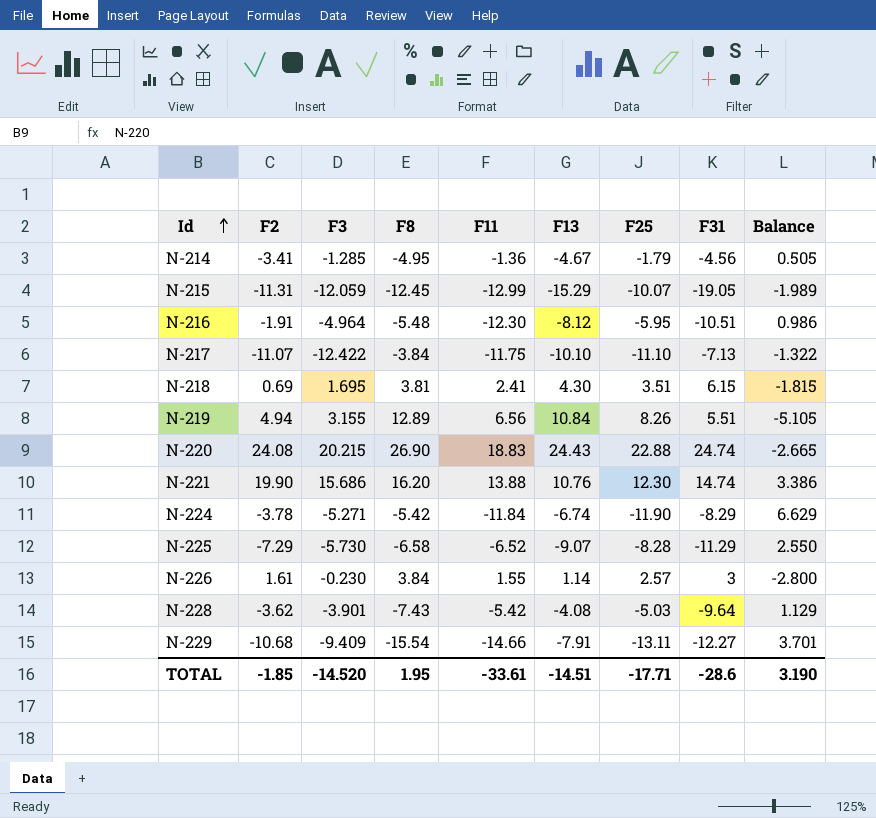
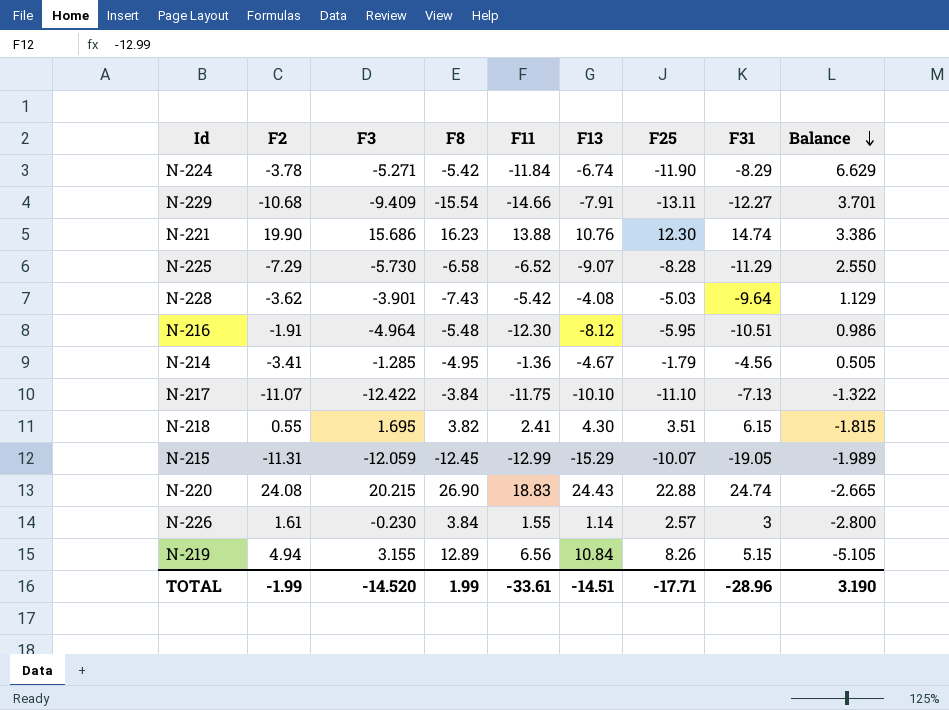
row order: Id ascending -> Balance descending
N-221 | F8: 16.20 -> 16.23
N-218 | F2: 0.69 -> 0.55
N-218 | F8: 3.81 -> 3.82
N-219 | F31: 5.51 -> 5.15
TOTAL | F2: -1.85 -> -1.99
TOTAL | F8: 1.95 -> 1.99
TOTAL | F31: -28.6 -> -28.96

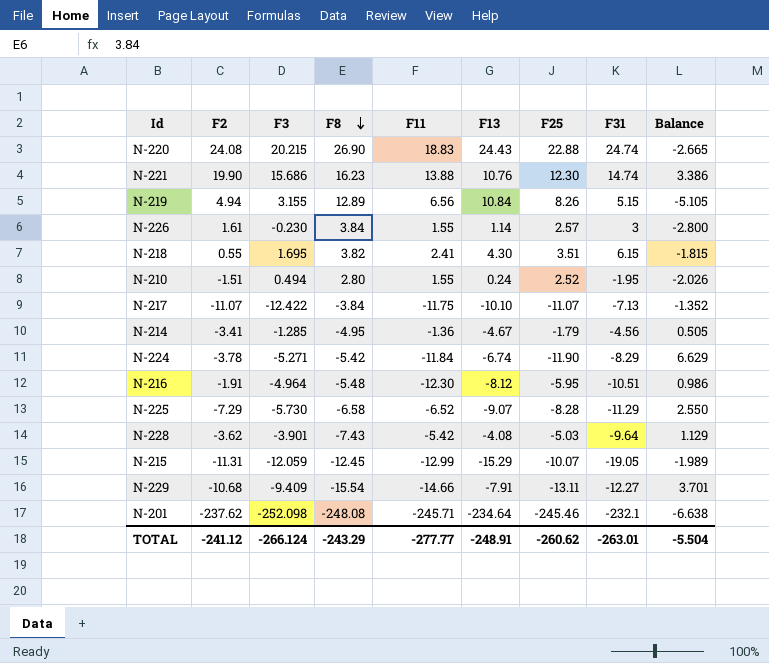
row order: Balance descending -> F8 descending
row N-210: none -> -1.51 | 0.494 | 2.80 | 1.55 | 0.24 | 2.52 | -1.95 | -2.026
N-217 | F25: -11.10 -> -11.07
N-217 | Balance: -1.322 -> -1.352
row N-201: none -> -237.62 | -252.098 | -248.08 | -245.71 | -234.64 | -245.46 | -232.1 | -6.638
TOTAL | F2: -1.99 -> -241.12
TOTAL | F3: -14.520 -> -266.124
TOTAL | F8: 1.99 -> -243.29
TOTAL | F11: -33.61 -> -277.77
TOTAL | F13: -14.51 -> -248.91
TOTAL | F25: -17.71 -> -260.62
TOTAL | F31: -28.96 -> -263.01
TOTAL | Balance: 3.190 -> -5.504

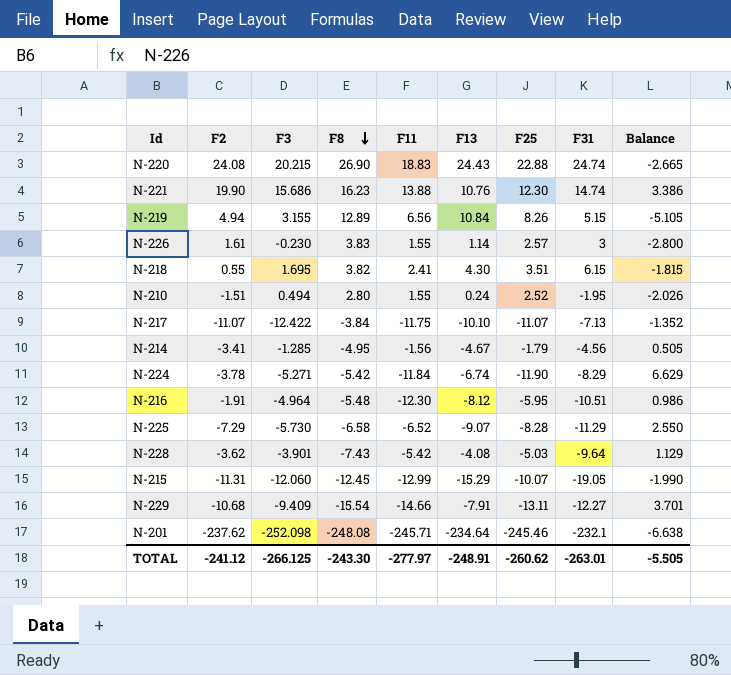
N-226 | F8: 3.84 -> 3.83
N-214 | F11: -1.36 -> -1.56
N-215 | F3: -12.059 -> -12.060
N-215 | Balance: -1.989 -> -1.990
TOTAL | F3: -266.124 -> -266.125
TOTAL | F8: -243.29 -> -243.30
TOTAL | F11: -277.77 -> -277.97
TOTAL | Balance: -5.504 -> -5.505

